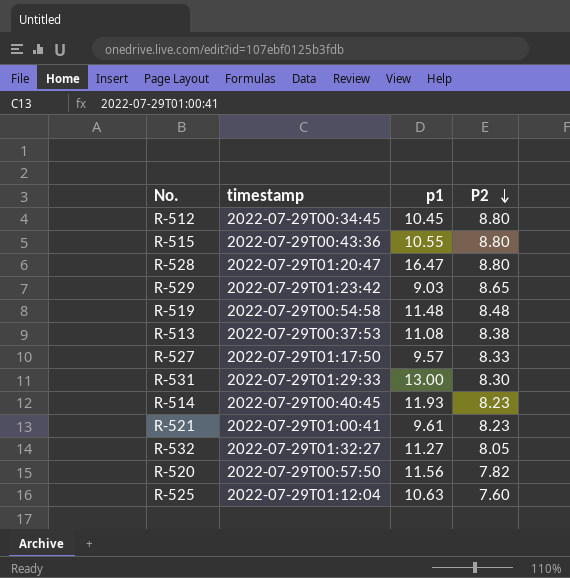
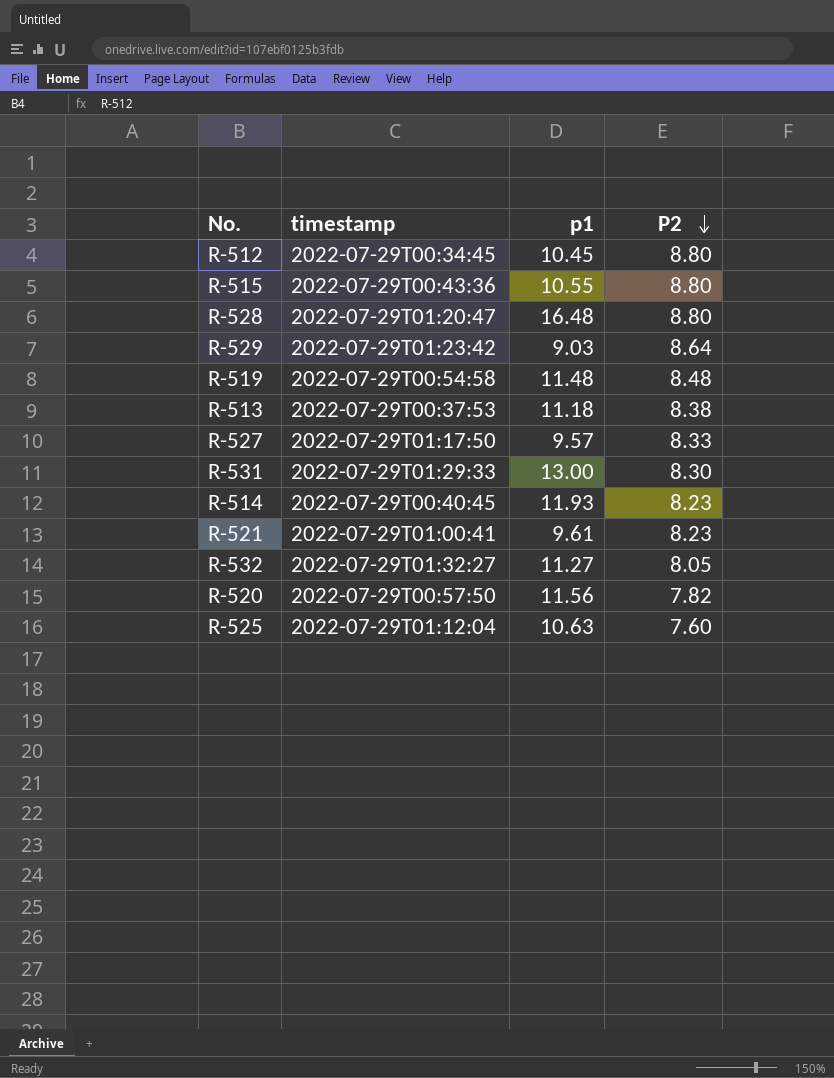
R-528 | p1: 16.47 -> 16.48
R-529 | P2: 8.65 -> 8.64
R-513 | p1: 11.08 -> 11.18

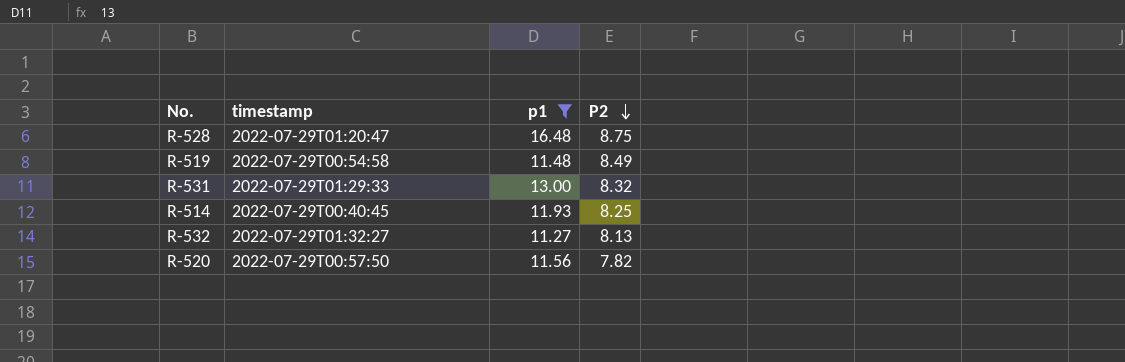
filter: none -> p1 >= 11.27
R-528 | P2: 8.80 -> 8.75
R-519 | P2: 8.48 -> 8.49
R-531 | P2: 8.30 -> 8.32
R-514 | P2: 8.23 -> 8.25
R-532 | P2: 8.05 -> 8.13

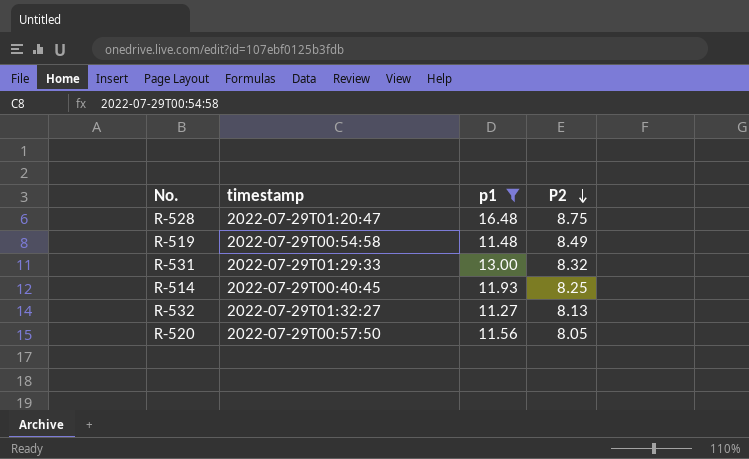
R-520 | P2: 7.82 -> 8.05

